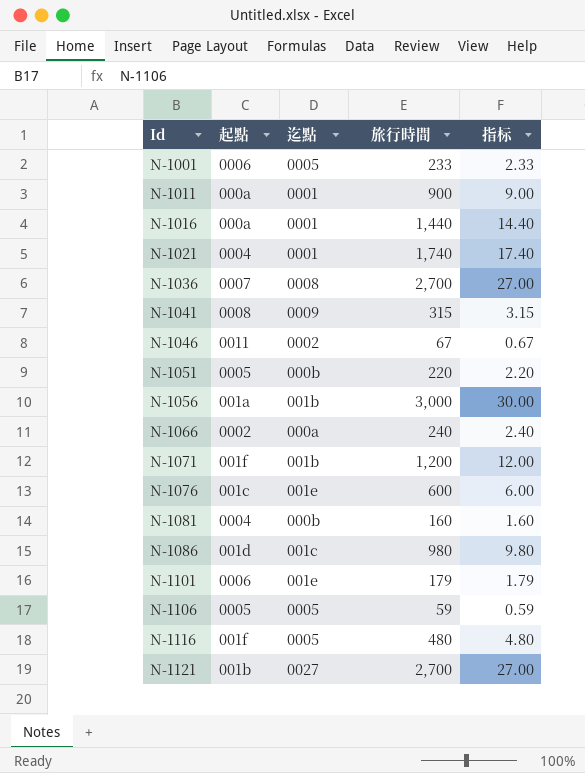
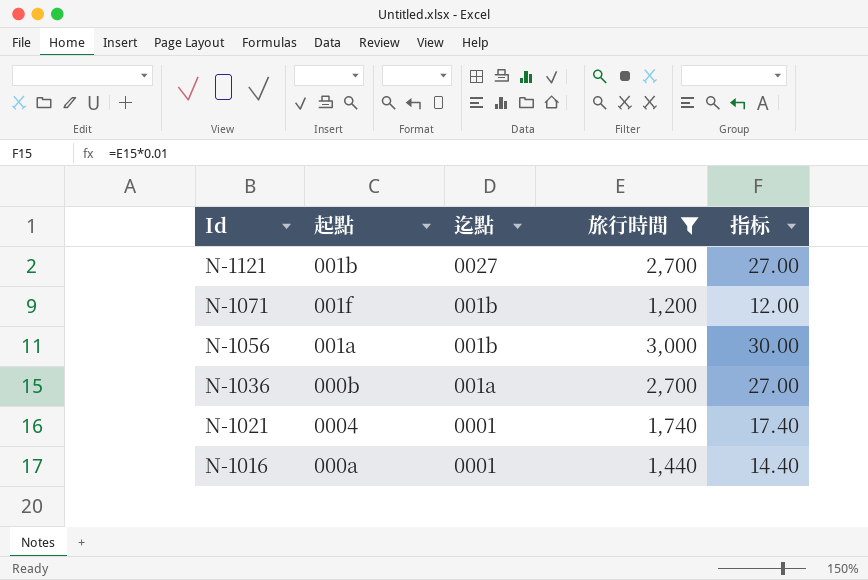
filter: none -> 旅行時間 >= 1,200
row order: Id ascending -> Id descending
N-1036 | 起點: 0007 -> 000b
N-1036 | 迄點: 0008 -> 001a

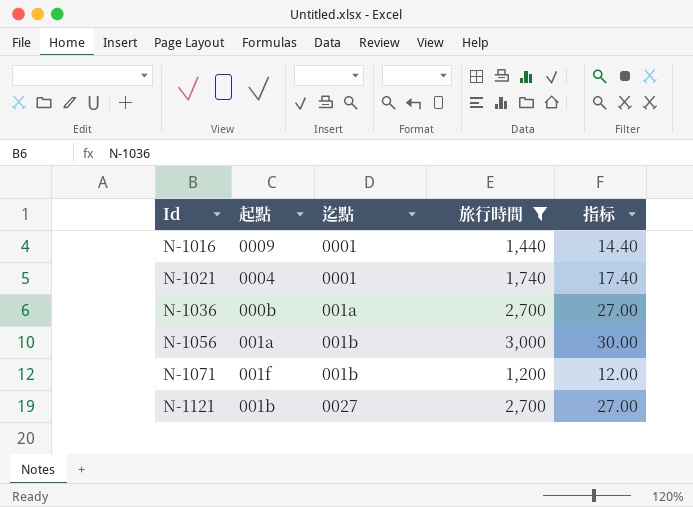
row order: Id descending -> Id ascending
N-1016 | 起點: 000a -> 0009

